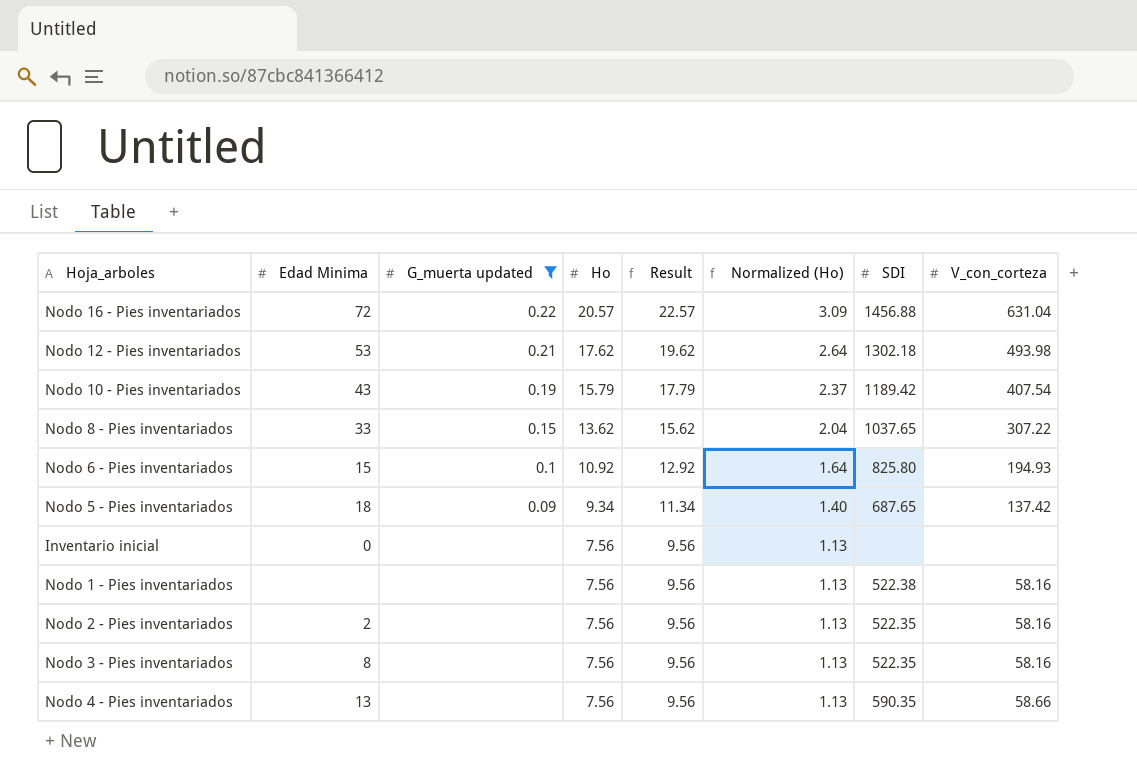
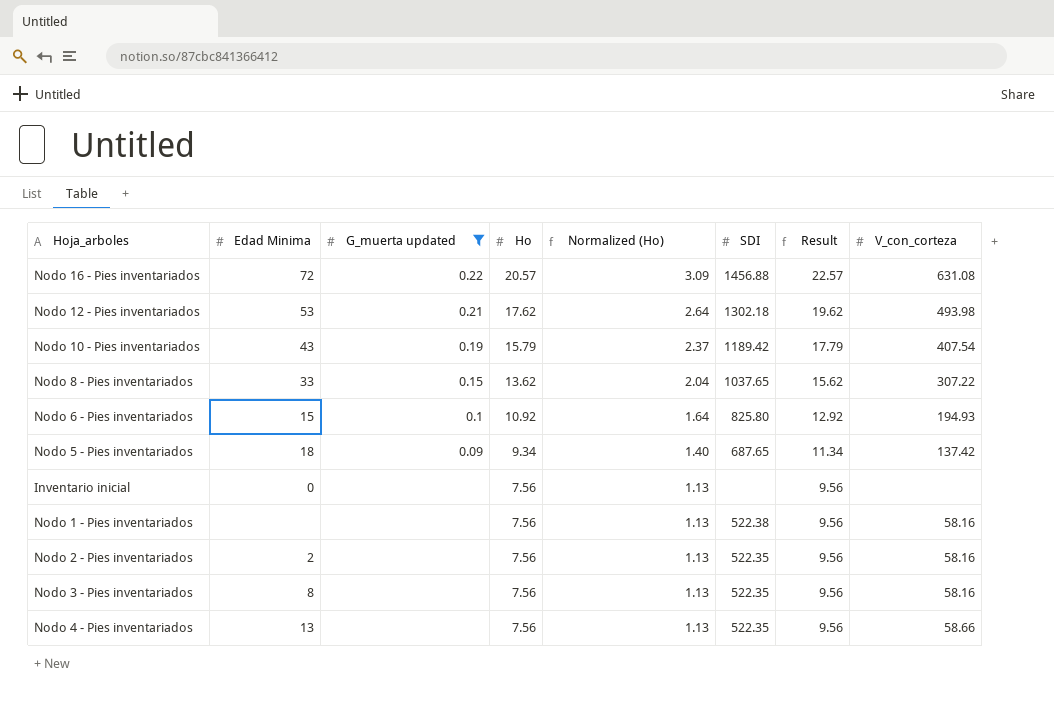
column Result | position: 5 -> 7
Nodo 16 - Pies inventariados | V_con_corteza: 631.04 -> 631.08
Nodo 4 - Pies inventariados | SDI: 590.35 -> 522.35

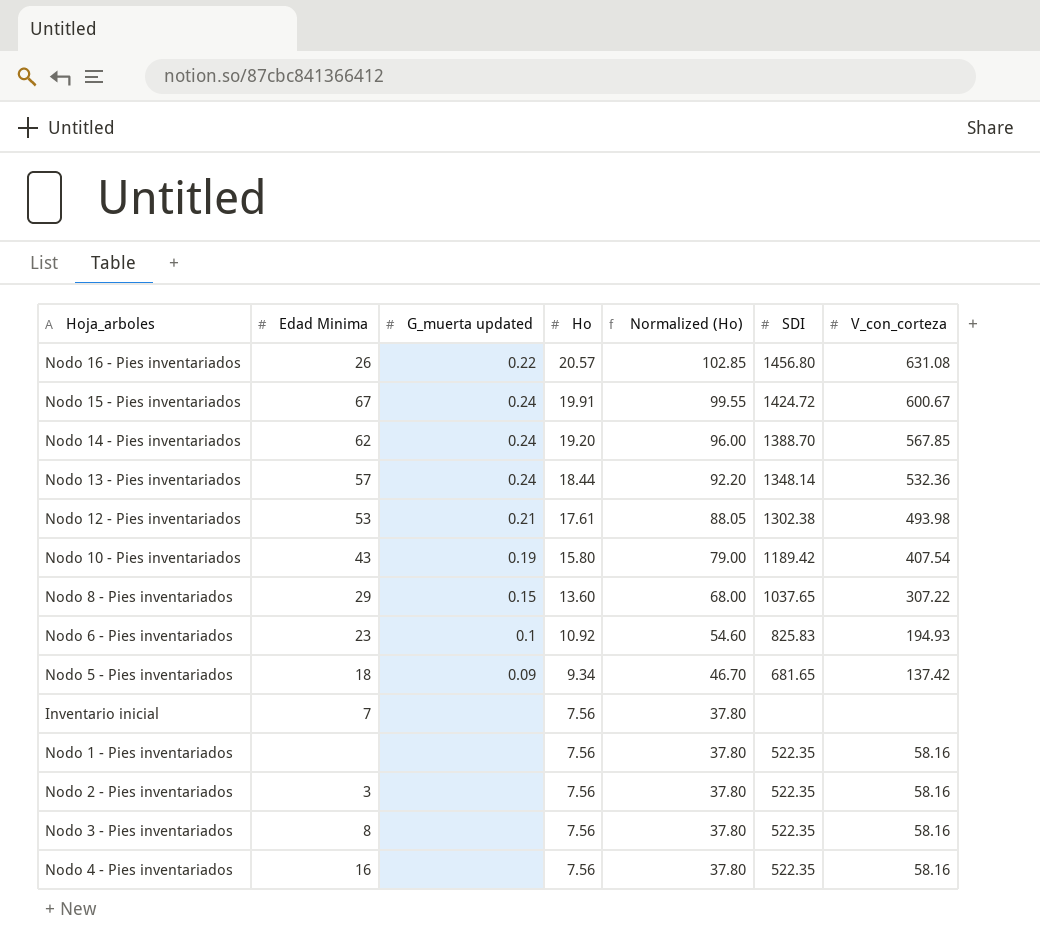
filter: G_muerta updated != 0.24 -> none
column Result | formula: [Ho] + 2 -> none
column Normalized (Ho) | formula: [Ho] * 0.15 -> [Ho] * 5
Nodo 16 - Pies inventariados | Edad Minima: 72 -> 26
Nodo 16 - Pies inventariados | SDI: 1456.88 -> 1456.80
Nodo 12 - Pies inventariados | Ho: 17.62 -> 17.61
Nodo 12 - Pies inventariados | SDI: 1302.18 -> 1302.38
Nodo 10 - Pies inventariados | Ho: 15.79 -> 15.80
Nodo 8 - Pies inventariados | Edad Minima: 33 -> 29
Nodo 8 - Pies inventariados | Ho: 13.62 -> 13.60
Nodo 6 - Pies inventariados | Edad Minima: 15 -> 23
Nodo 6 - Pies inventariados | SDI: 825.80 -> 825.83
Nodo 5 - Pies inventariados | SDI: 687.65 -> 681.65
Inventario inicial | Edad Minima: 0 -> 7
Nodo 1 - Pies inventariados | SDI: 522.38 -> 522.35
Nodo 2 - Pies inventariados | Edad Minima: 2 -> 3
Nodo 4 - Pies inventariados | Edad Minima: 13 -> 16
Nodo 4 - Pies inventariados | V_con_corteza: 58.66 -> 58.16

